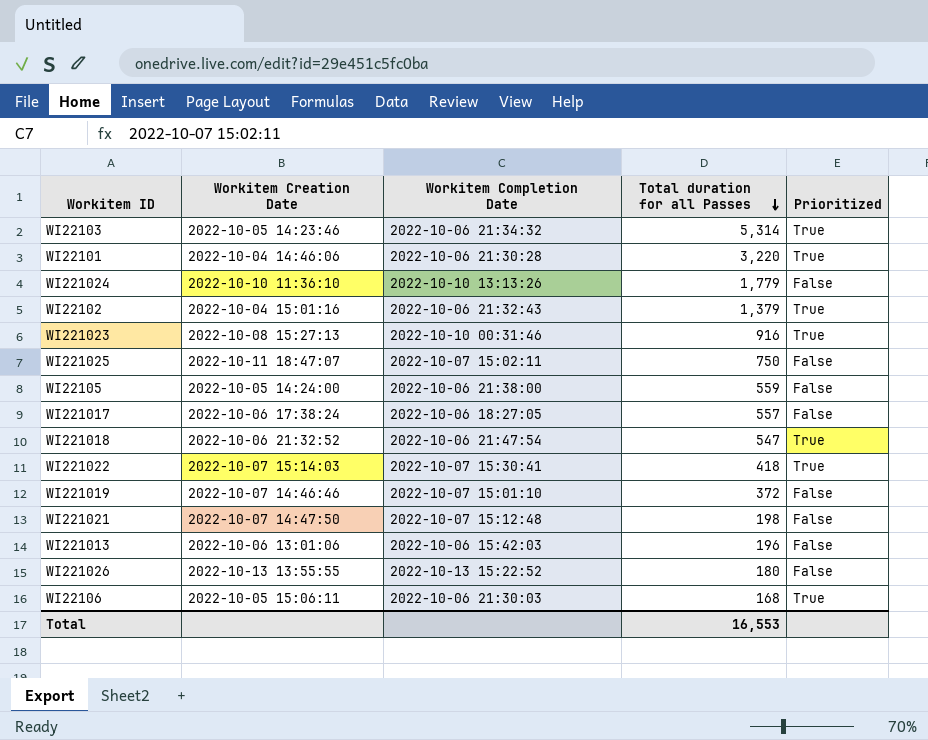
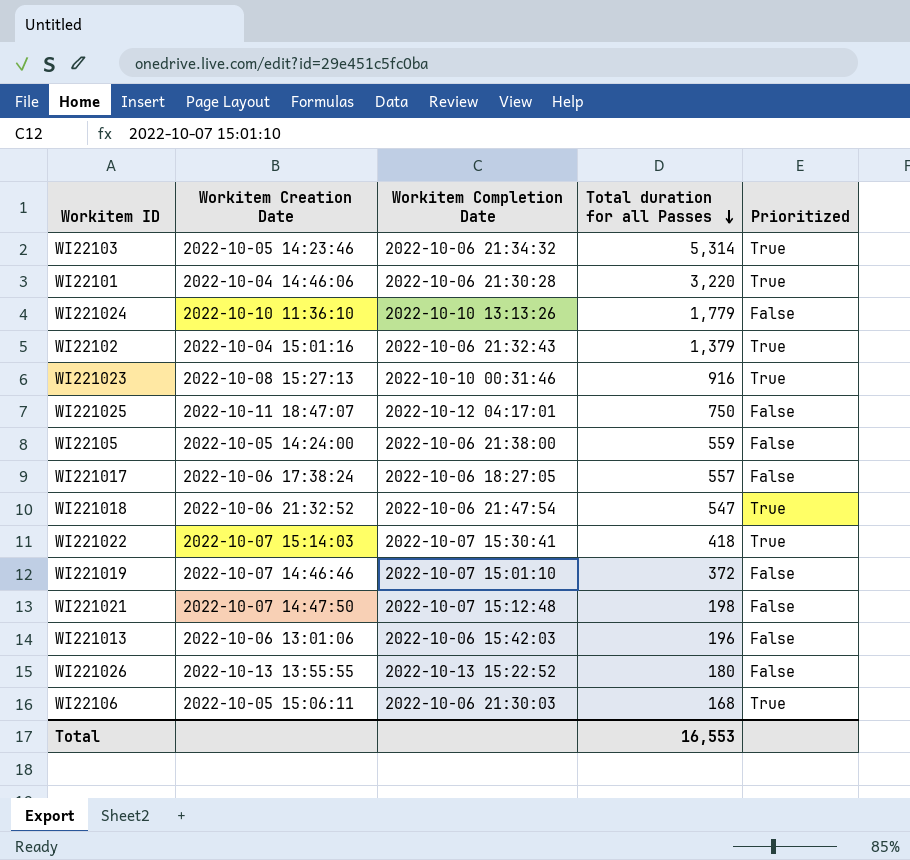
WI221025 | Workitem Completion Date: 2022-10-07 15:02:11 -> 2022-10-12 04:17:01

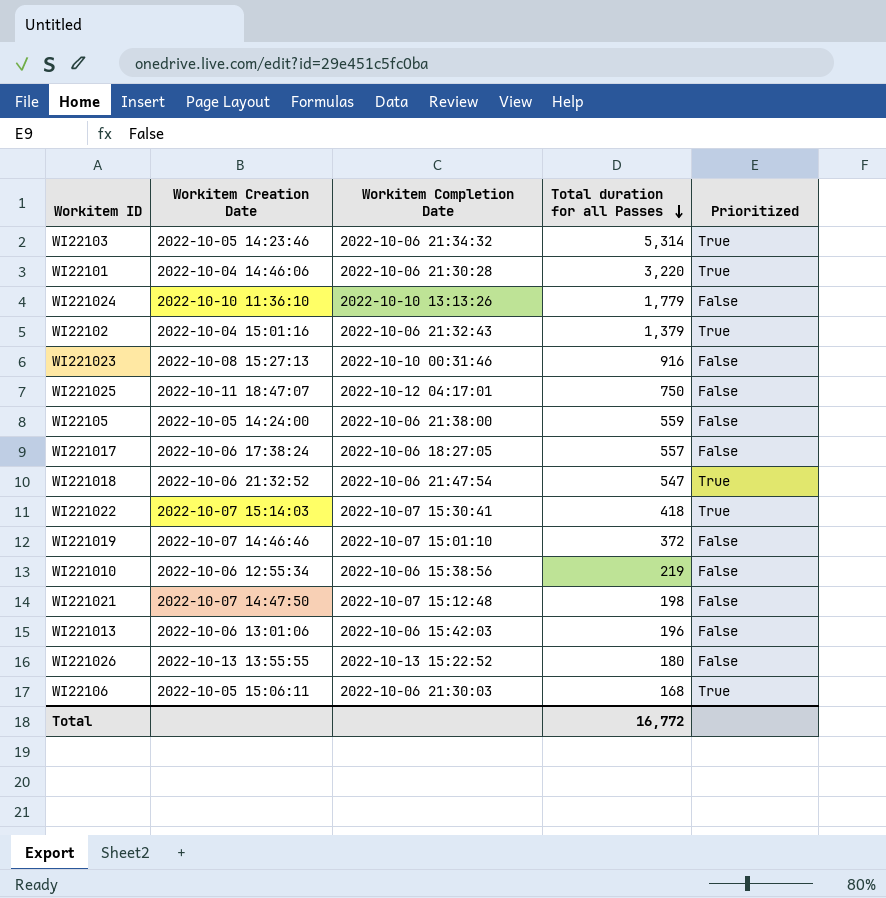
WI221023 | Prioritized: True -> False
row WI221010: none -> 2022-10-06 12:55:34 | 2022-10-06 15:38:56 | 219 | False
Total | Total duration for all Passes: 16,553 -> 16,772

